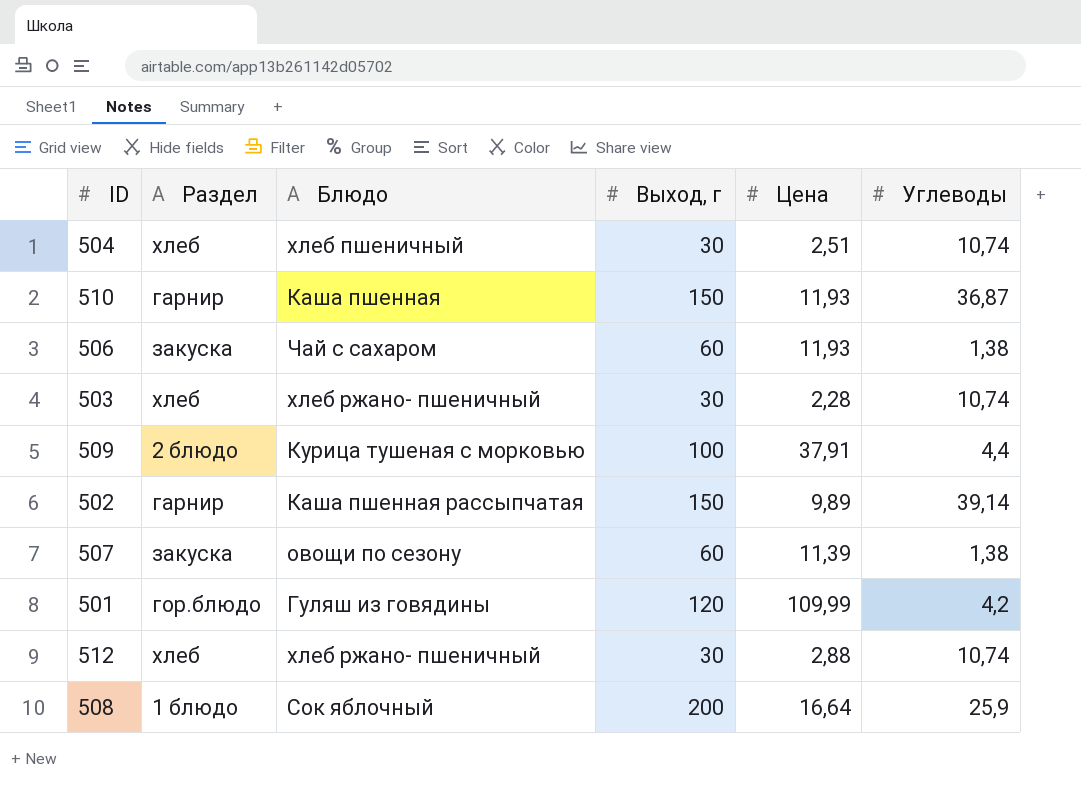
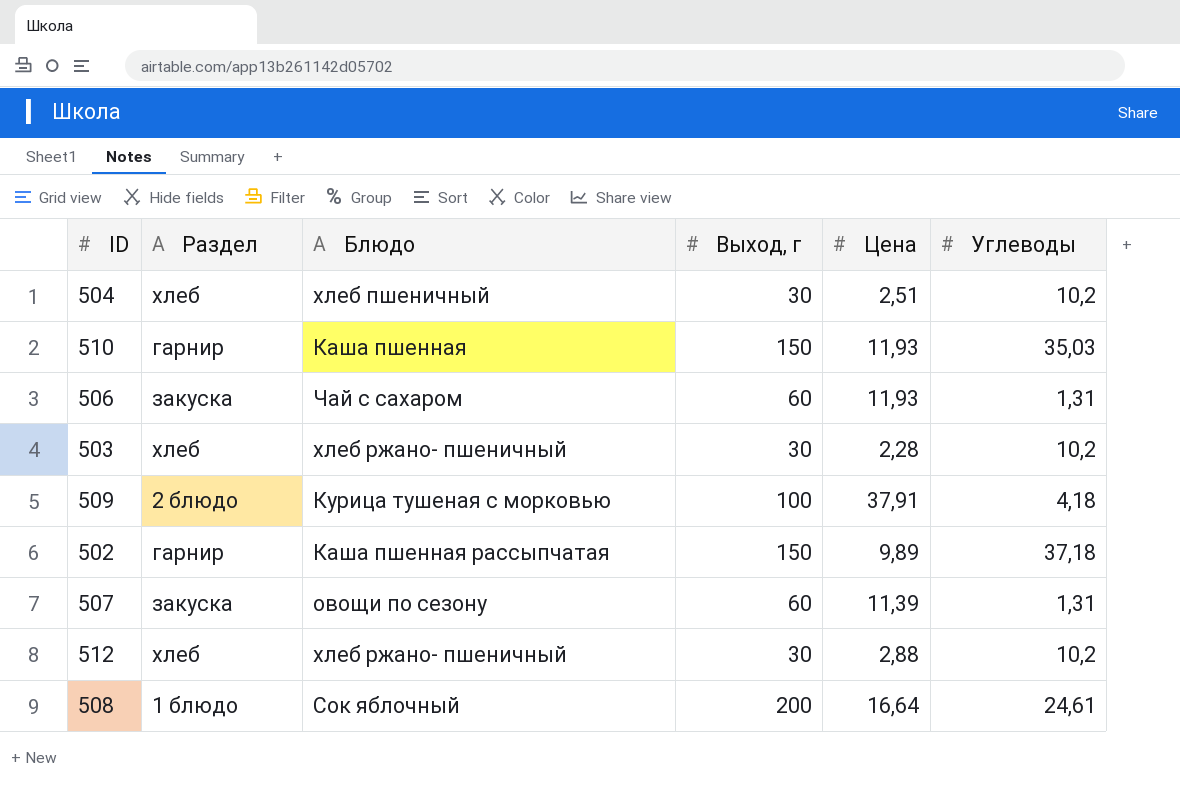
row 501: гор.блюдо | Гуляш из говядины | 120 | 109,99 | 4,2 -> none
504 | Углеводы: 10,74 -> 10,2
510 | Углеводы: 36,87 -> 35,03
506 | Углеводы: 1,38 -> 1,31
503 | Углеводы: 10,74 -> 10,2
509 | Углеводы: 4,4 -> 4,18
502 | Углеводы: 39,14 -> 37,18
507 | Углеводы: 1,38 -> 1,31
512 | Углеводы: 10,74 -> 10,2
508 | Углеводы: 25,9 -> 24,61

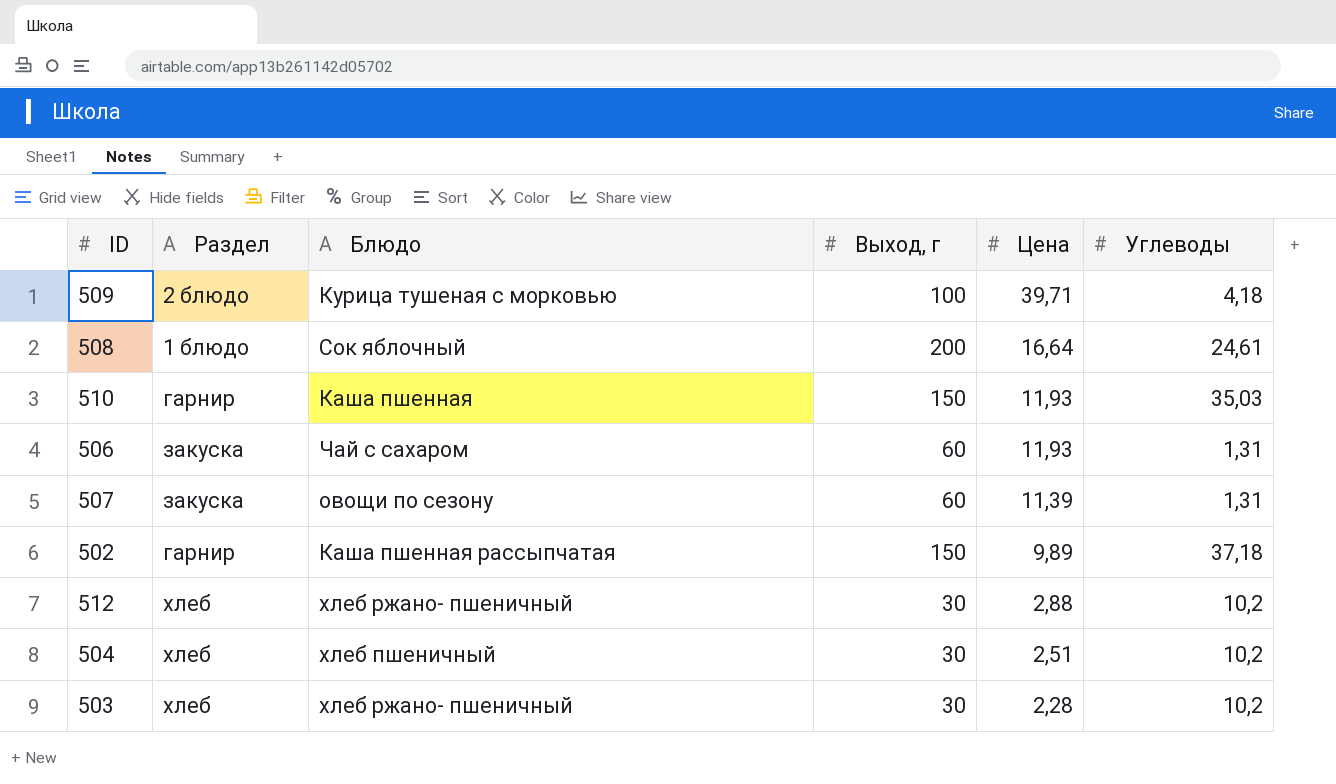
row order: none -> Цена descending
509 | Цена: 37,91 -> 39,71

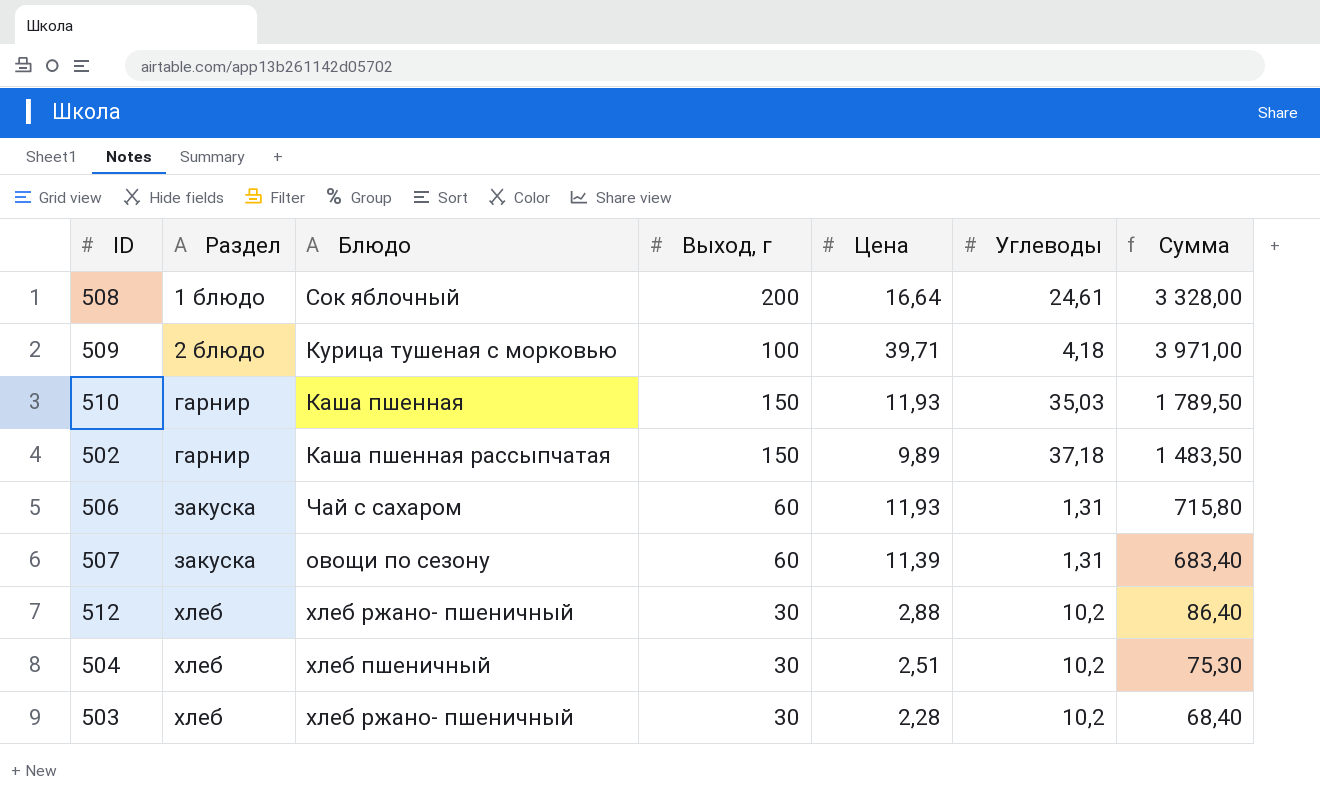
row order: Цена descending -> Раздел ascending
column Сумма | formula: none -> [Выход, г] * [Цена]

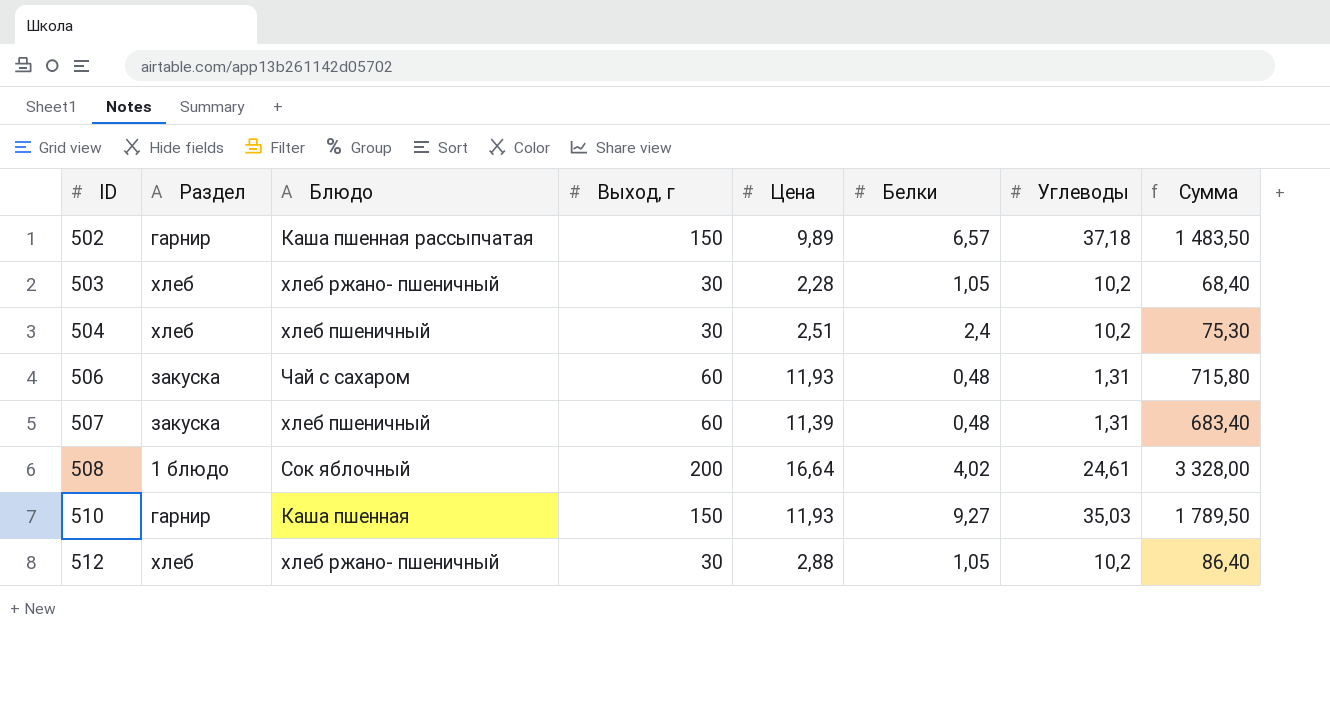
row order: Раздел ascending -> ID ascending
column Белки | position: none -> 6
row 509: 2 блюдо | Курица тушеная с морковью | 100 | 39,71 | 4,18 | 3 971,00 -> none
507 | Блюдо: овощи по сезону -> хлеб пшеничный

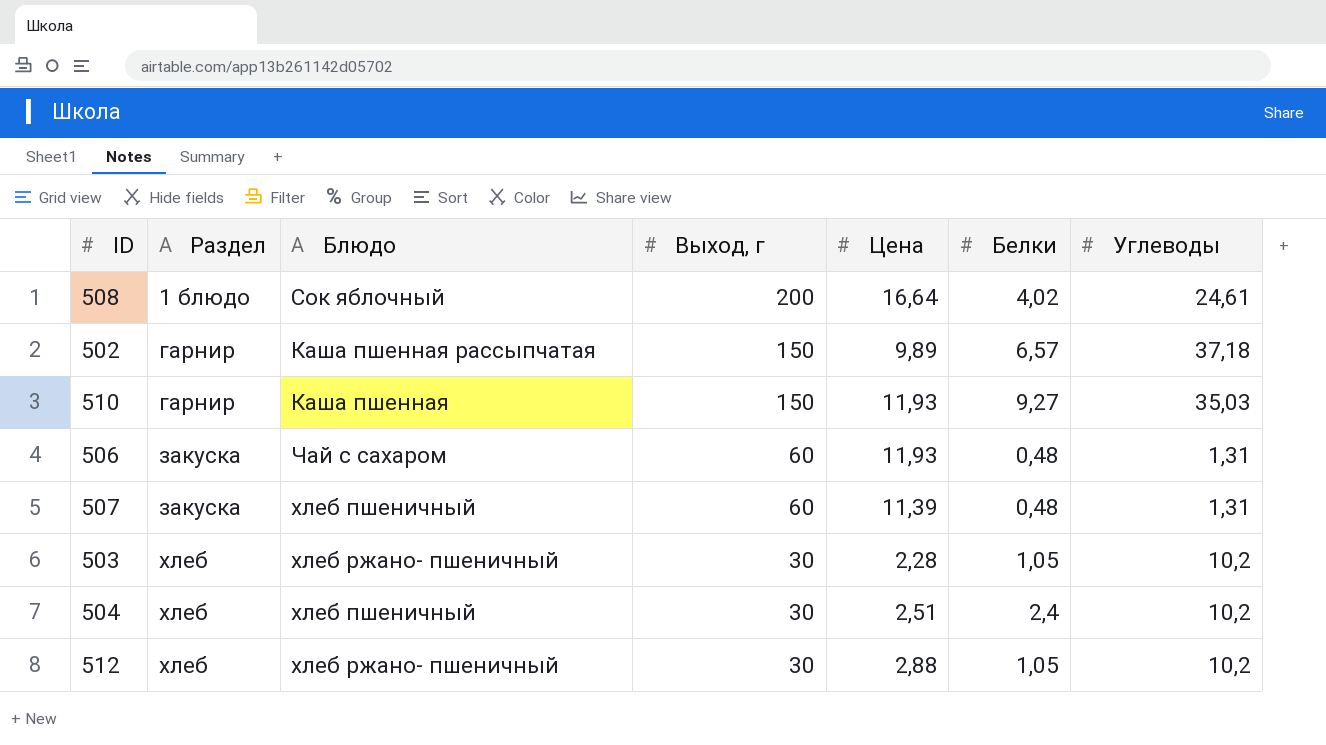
row order: ID ascending -> Раздел ascending
column Сумма | formula: [Выход, г] * [Цена] -> none

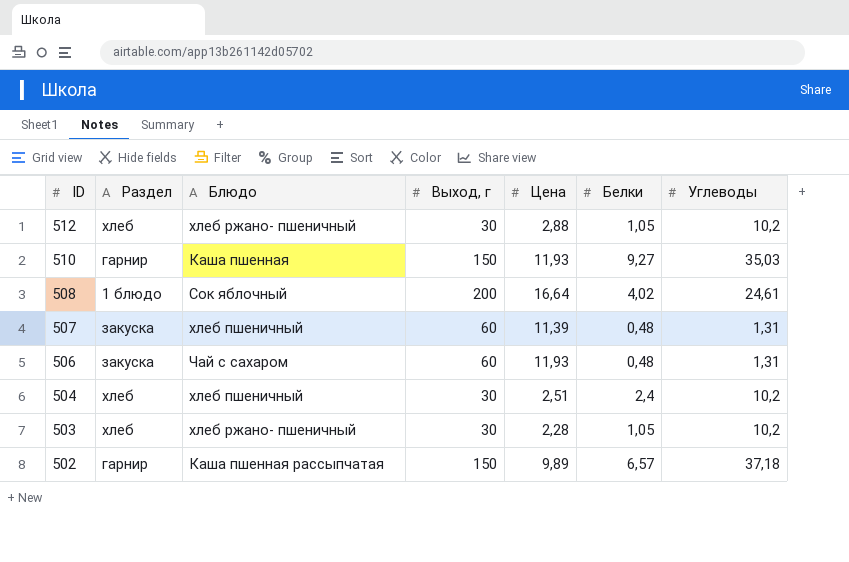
row order: Раздел ascending -> ID descending

